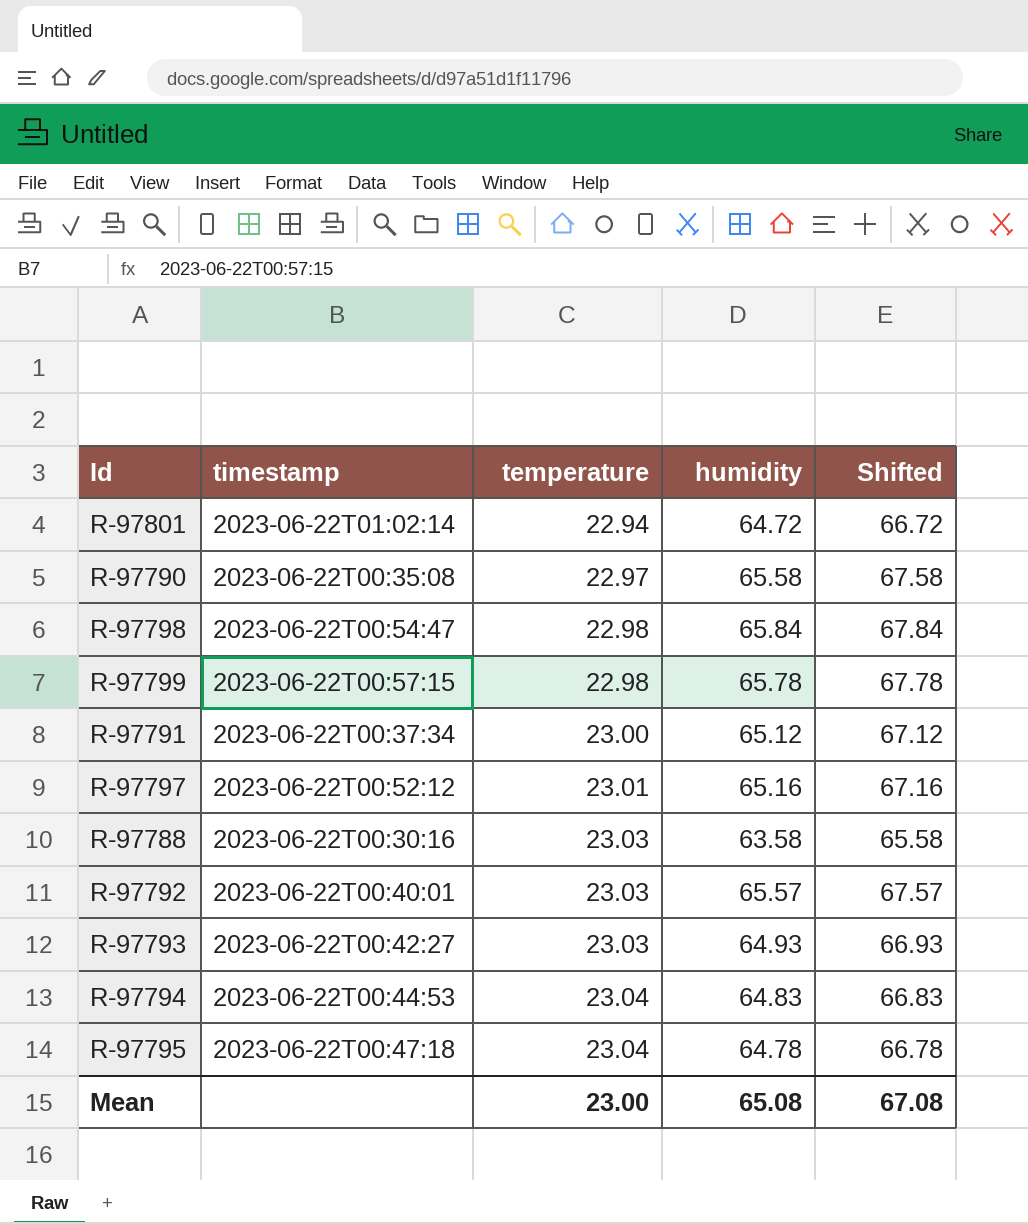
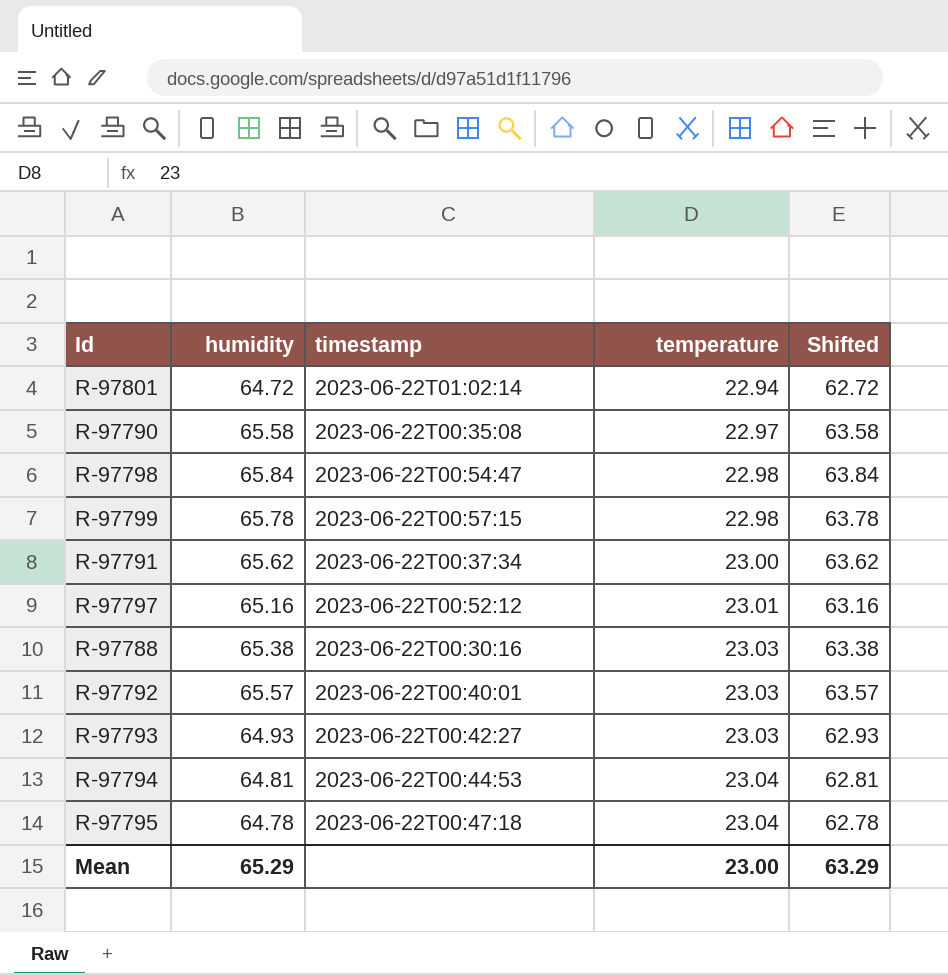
column humidity | position: 4 -> 2
column Shifted | formula: [humidity] + 2 -> [humidity] - 2
R-97791 | humidity: 65.12 -> 65.62
R-97788 | humidity: 63.58 -> 65.38
R-97794 | humidity: 64.83 -> 64.81
Mean | humidity: 65.08 -> 65.29
Mean | Shifted: 67.08 -> 63.29

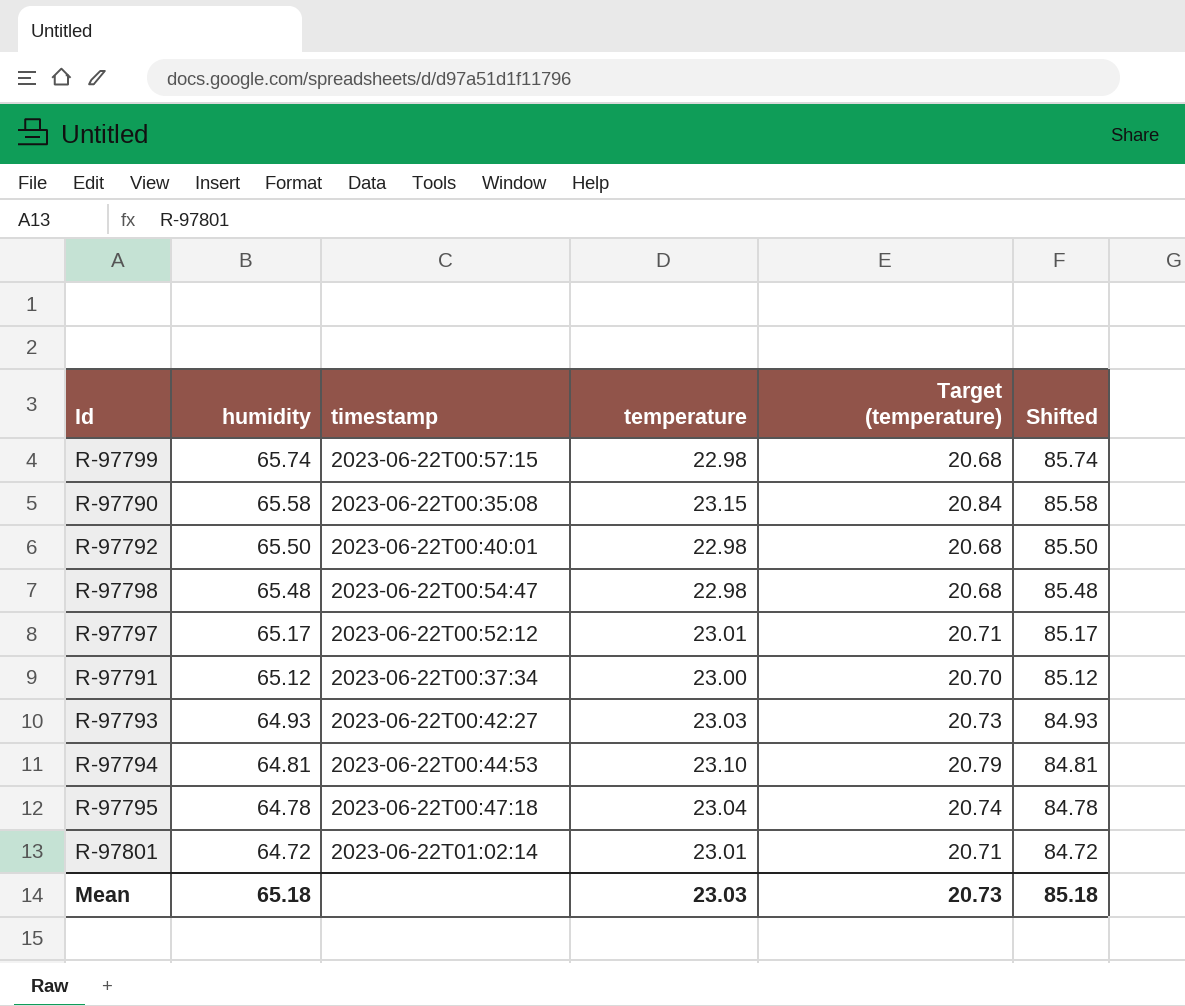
row order: temperature ascending -> humidity descending
column Target (temperature) | formula: none -> [temperature] * 0.9
column Shifted | formula: [humidity] - 2 -> [humidity] + 20
row R-97788: 65.38 | 2023-06-22T00:30:16 | 23.03 | 63.38 -> none
R-97799 | humidity: 65.78 -> 65.74
R-97790 | temperature: 22.97 -> 23.15
R-97792 | humidity: 65.57 -> 65.50
R-97792 | temperature: 23.03 -> 22.98
R-97798 | humidity: 65.84 -> 65.48
R-97797 | humidity: 65.16 -> 65.17
R-97791 | humidity: 65.62 -> 65.12
R-97794 | temperature: 23.04 -> 23.10
R-97801 | temperature: 22.94 -> 23.01
Mean | humidity: 65.29 -> 65.18
Mean | temperature: 23.00 -> 23.03
Mean | Shifted: 63.29 -> 85.18

